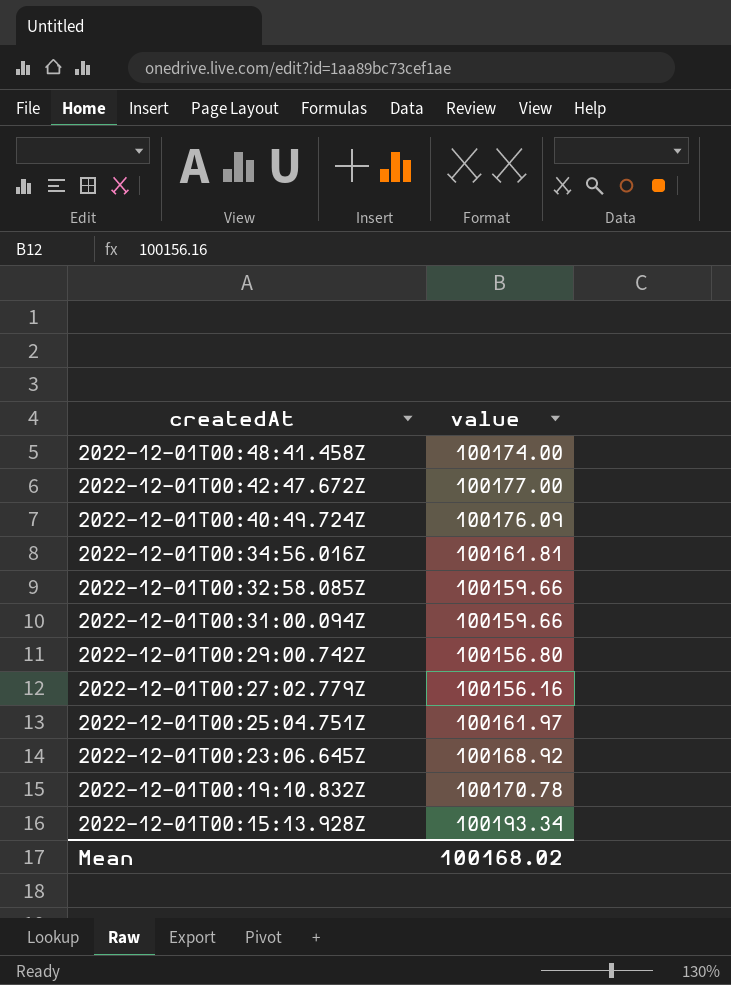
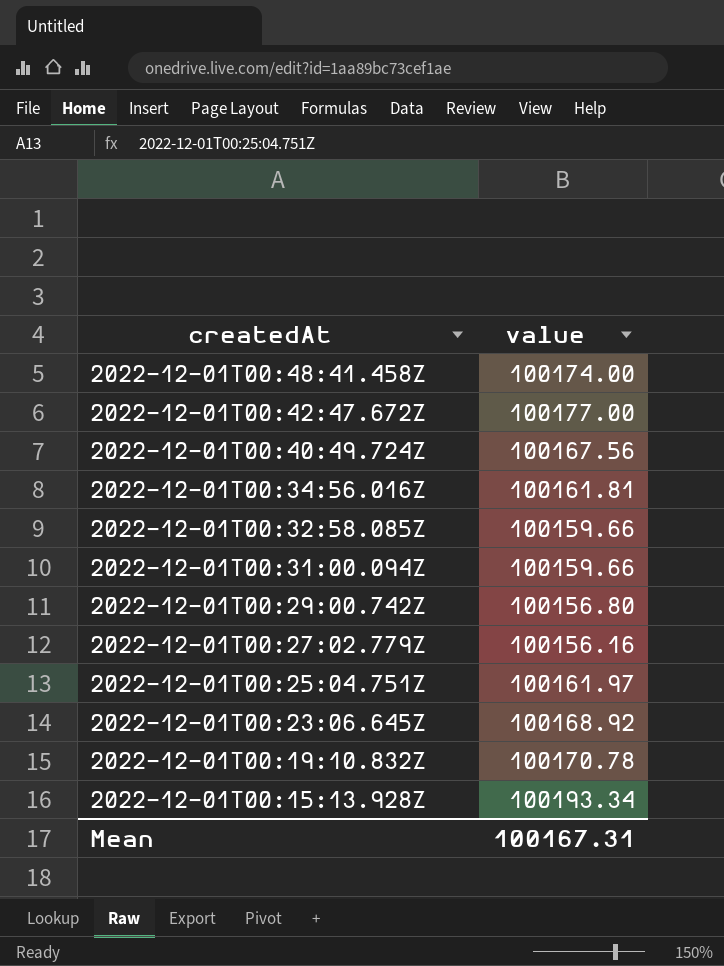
2022-12-01T00:40:49.724Z | value: 100176.09 -> 100167.56
Mean | value: 100168.02 -> 100167.31

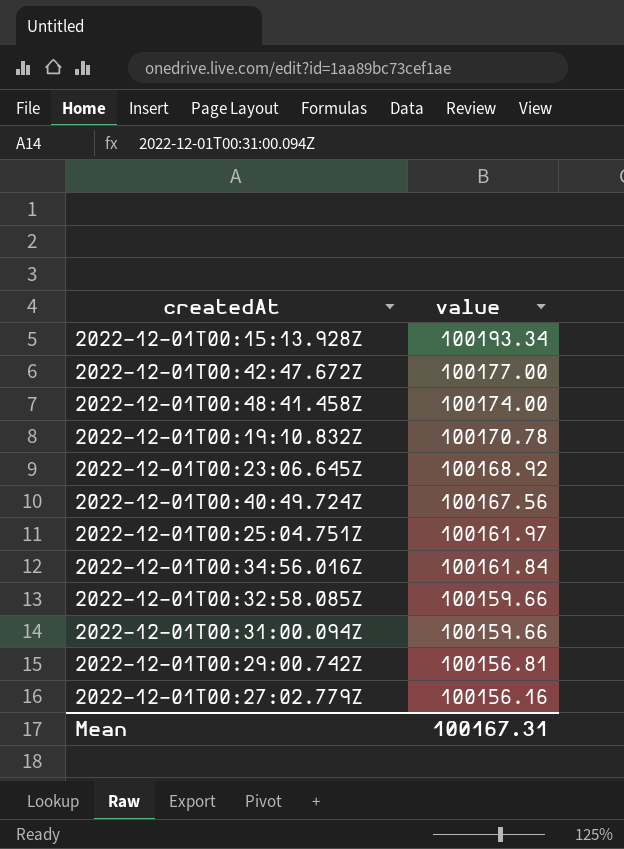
row order: createdAt descending -> value descending
2022-12-01T00:34:56.016Z | value: 100161.81 -> 100161.84
2022-12-01T00:29:00.742Z | value: 100156.80 -> 100156.81

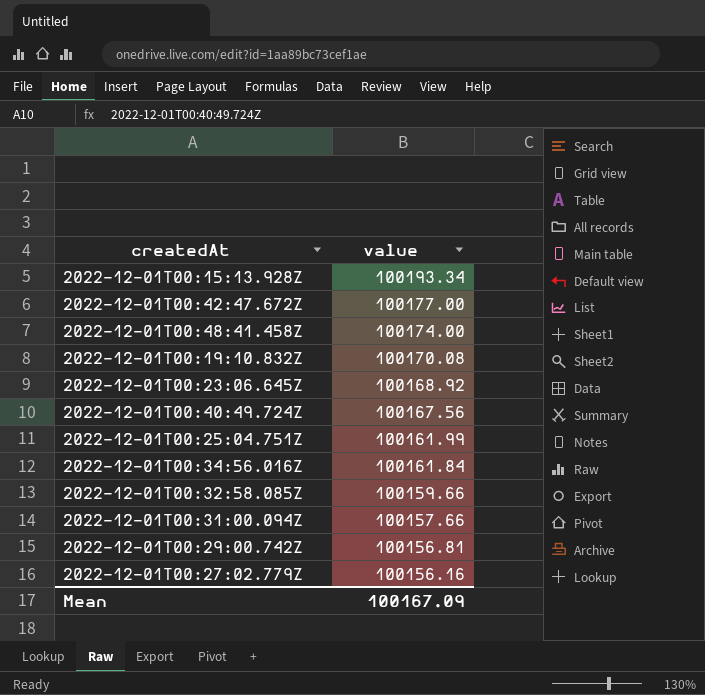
2022-12-01T00:19:10.832Z | value: 100170.78 -> 100170.08
2022-12-01T00:25:04.751Z | value: 100161.97 -> 100161.99
2022-12-01T00:31:00.094Z | value: 100159.66 -> 100157.66
Mean | value: 100167.31 -> 100167.09

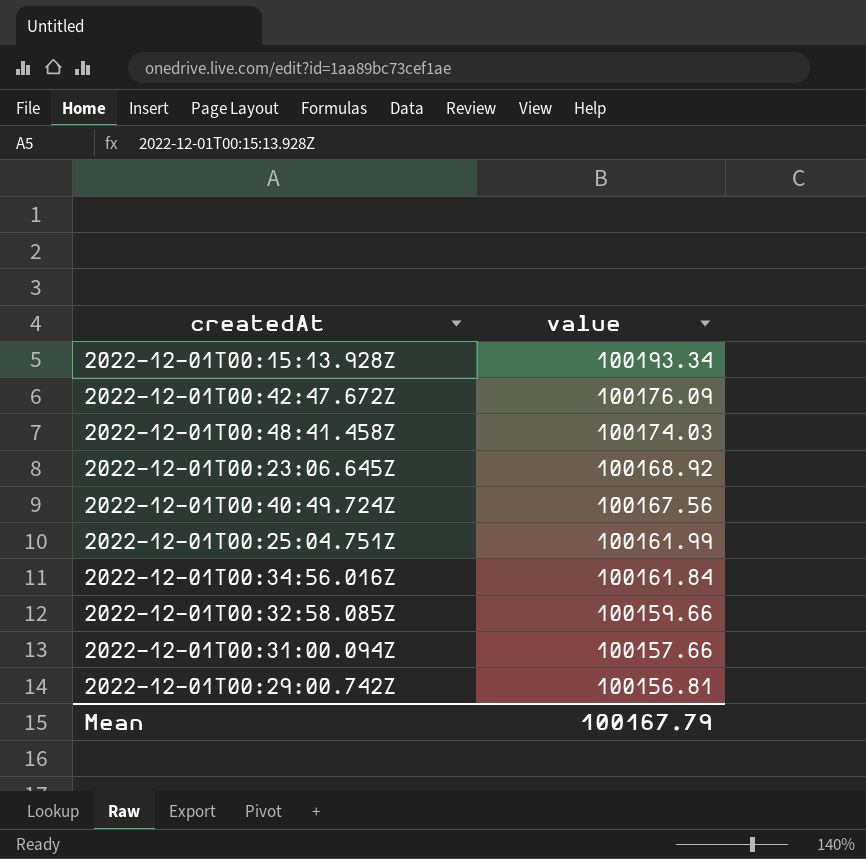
row 2022-12-01T00:19:10.832Z: 100170.08 -> none
row 2022-12-01T00:27:02.779Z: 100156.16 -> none
2022-12-01T00:42:47.672Z | value: 100177.00 -> 100176.09
2022-12-01T00:48:41.458Z | value: 100174.00 -> 100174.03
Mean | value: 100167.09 -> 100167.79

